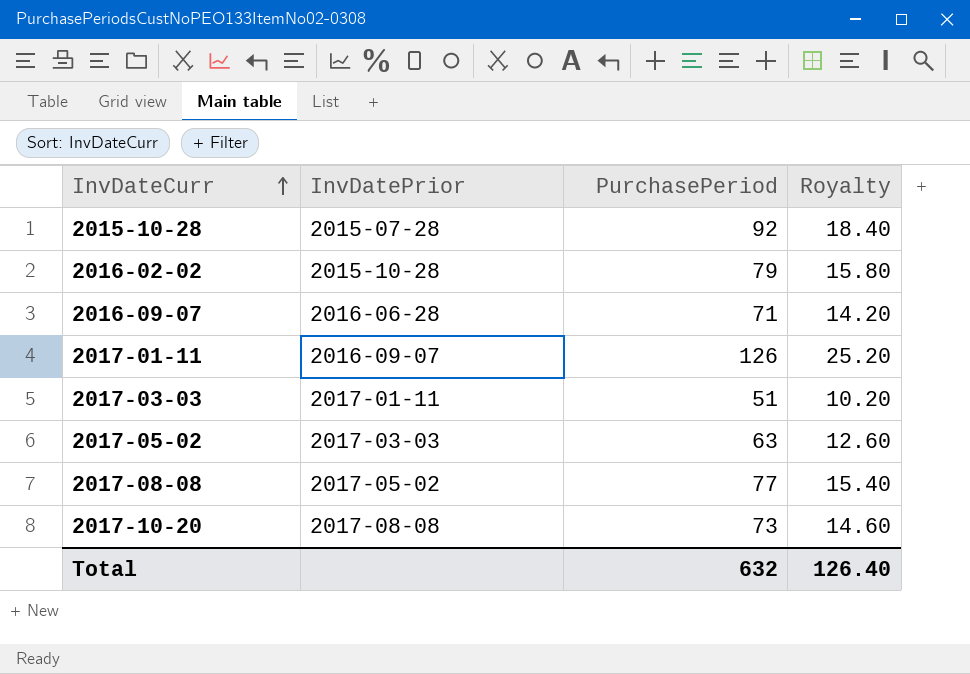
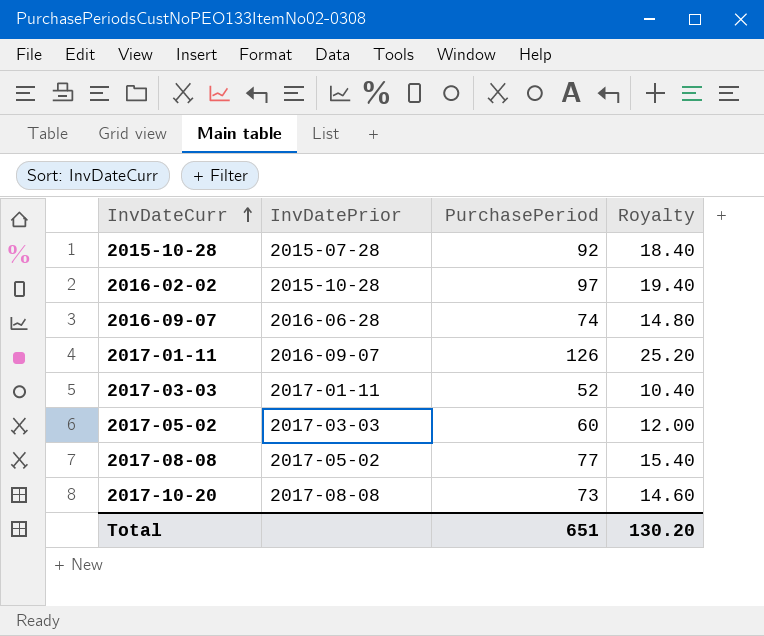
2016-02-02 | PurchasePeriod: 79 -> 97
2016-02-02 | Royalty: 15.80 -> 19.40
2016-09-07 | PurchasePeriod: 71 -> 74
2016-09-07 | Royalty: 14.20 -> 14.80
2017-03-03 | PurchasePeriod: 51 -> 52
2017-03-03 | Royalty: 10.20 -> 10.40
2017-05-02 | PurchasePeriod: 63 -> 60
2017-05-02 | Royalty: 12.60 -> 12.00
Total | PurchasePeriod: 632 -> 651
Total | Royalty: 126.40 -> 130.20

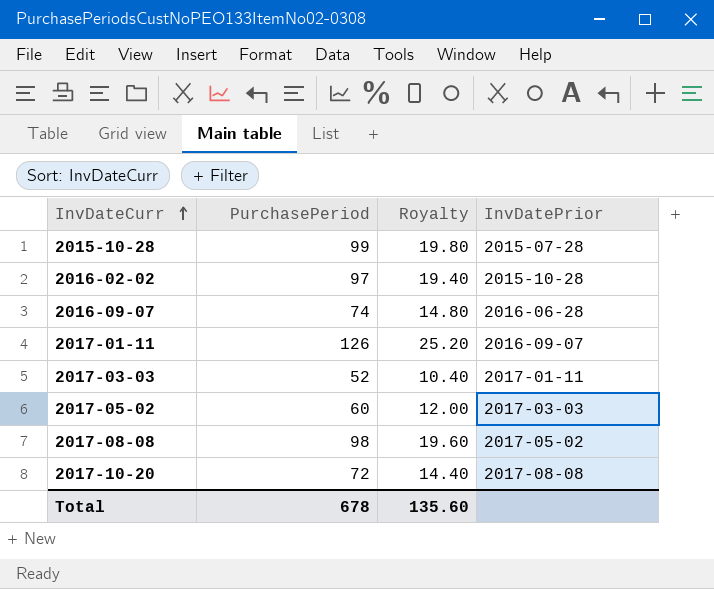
column InvDatePrior | position: 2 -> 4
2015-10-28 | PurchasePeriod: 92 -> 99
2015-10-28 | Royalty: 18.40 -> 19.80
2017-08-08 | PurchasePeriod: 77 -> 98
2017-08-08 | Royalty: 15.40 -> 19.60
2017-10-20 | PurchasePeriod: 73 -> 72
2017-10-20 | Royalty: 14.60 -> 14.40
Total | PurchasePeriod: 651 -> 678
Total | Royalty: 130.20 -> 135.60

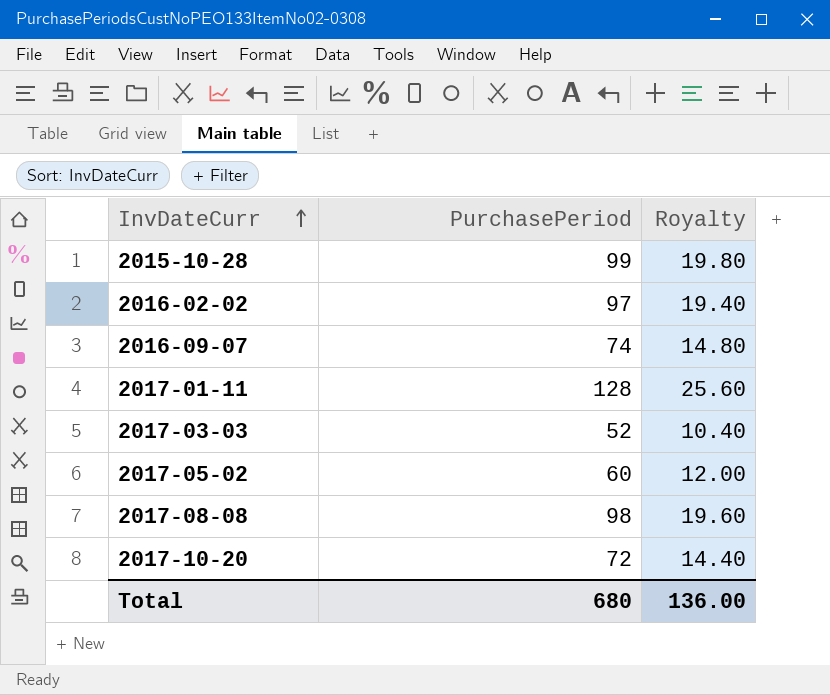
column InvDatePrior | position: 4 -> none
2017-01-11 | PurchasePeriod: 126 -> 128
2017-01-11 | Royalty: 25.20 -> 25.60
Total | PurchasePeriod: 678 -> 680
Total | Royalty: 135.60 -> 136.00

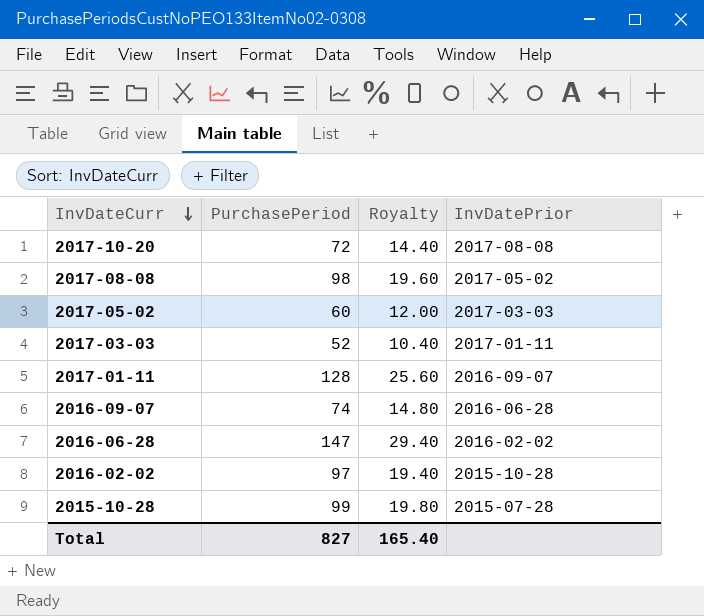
row order: InvDateCurr ascending -> InvDateCurr descending
column InvDatePrior | position: none -> 4
row 2016-06-28: none -> 147 | 29.40 | 2016-02-02
Total | PurchasePeriod: 680 -> 827
Total | Royalty: 136.00 -> 165.40

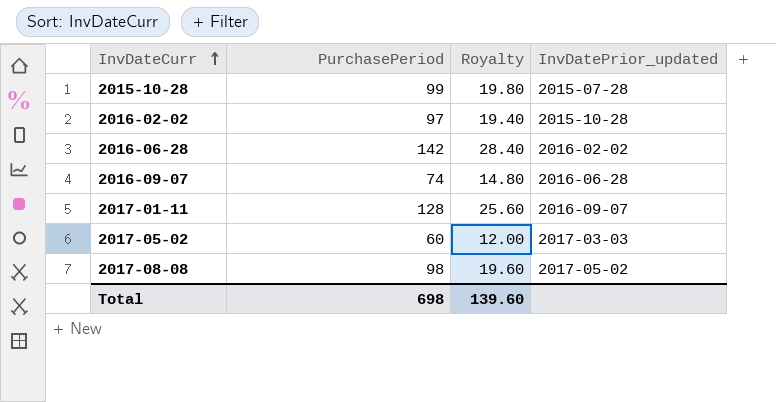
row order: InvDateCurr descending -> InvDateCurr ascending
column name: InvDatePrior -> InvDatePrior_updated
row 2017-10-20: 72 | 14.40 | 2017-08-08 -> none
row 2017-03-03: 52 | 10.40 | 2017-01-11 -> none
2016-06-28 | PurchasePeriod: 147 -> 142
2016-06-28 | Royalty: 29.40 -> 28.40
Total | PurchasePeriod: 827 -> 698
Total | Royalty: 165.40 -> 139.60

